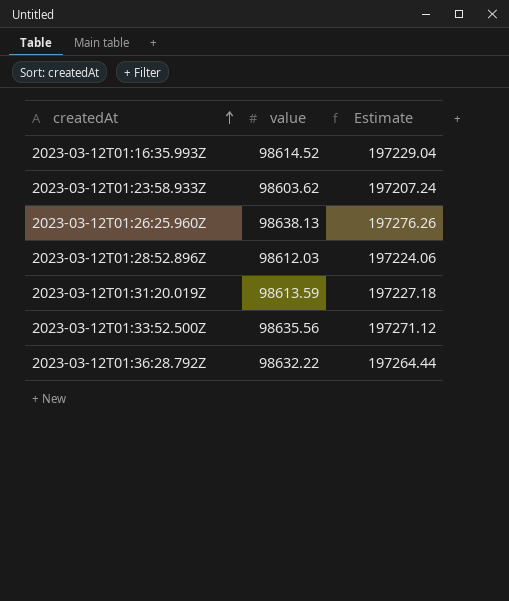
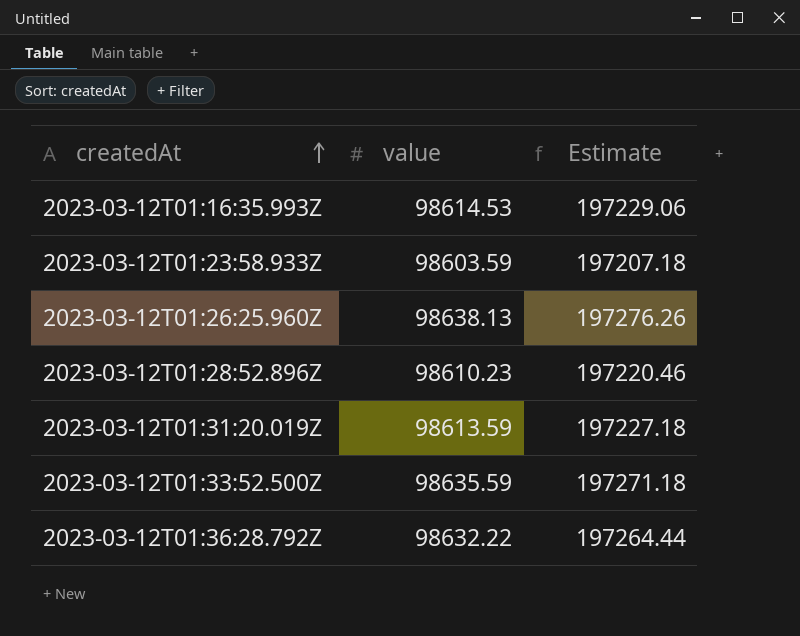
2023-03-12T01:16:35.993Z | value: 98614.52 -> 98614.53
2023-03-12T01:16:35.993Z | Estimate: 197229.04 -> 197229.06
2023-03-12T01:23:58.933Z | value: 98603.62 -> 98603.59
2023-03-12T01:23:58.933Z | Estimate: 197207.24 -> 197207.18
2023-03-12T01:28:52.896Z | value: 98612.03 -> 98610.23
2023-03-12T01:28:52.896Z | Estimate: 197224.06 -> 197220.46
2023-03-12T01:33:52.500Z | value: 98635.56 -> 98635.59
2023-03-12T01:33:52.500Z | Estimate: 197271.12 -> 197271.18

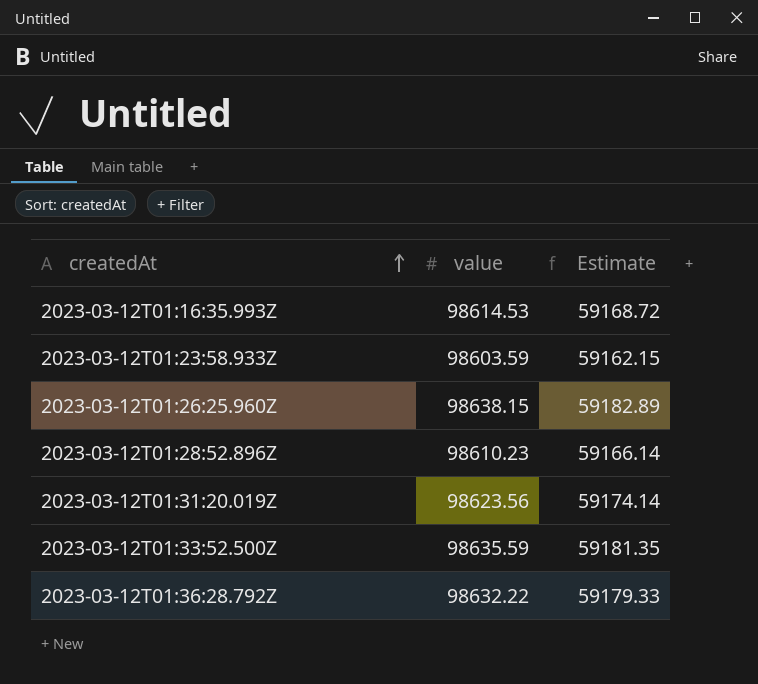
column Estimate | formula: [value] * 2 -> [value] * 0.6
2023-03-12T01:26:25.960Z | value: 98638.13 -> 98638.15
2023-03-12T01:31:20.019Z | value: 98613.59 -> 98623.56

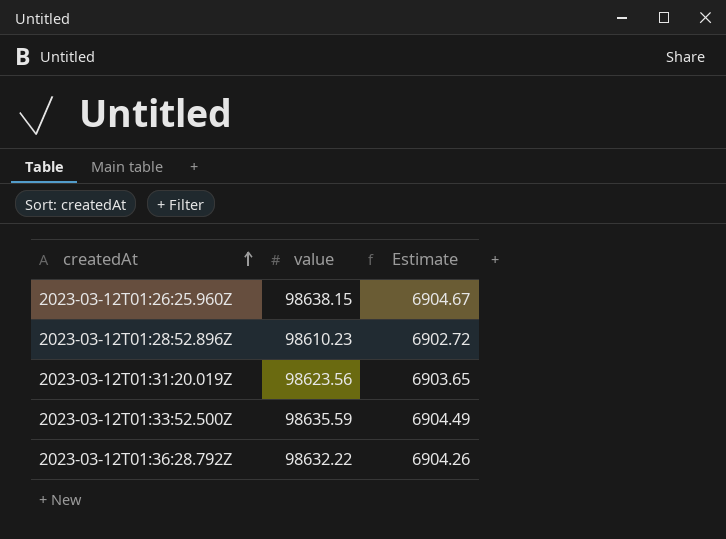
column Estimate | formula: [value] * 0.6 -> [value] * 0.07
row 2023-03-12T01:16:35.993Z: 98614.53 | 59168.72 -> none
row 2023-03-12T01:23:58.933Z: 98603.59 | 59162.15 -> none

